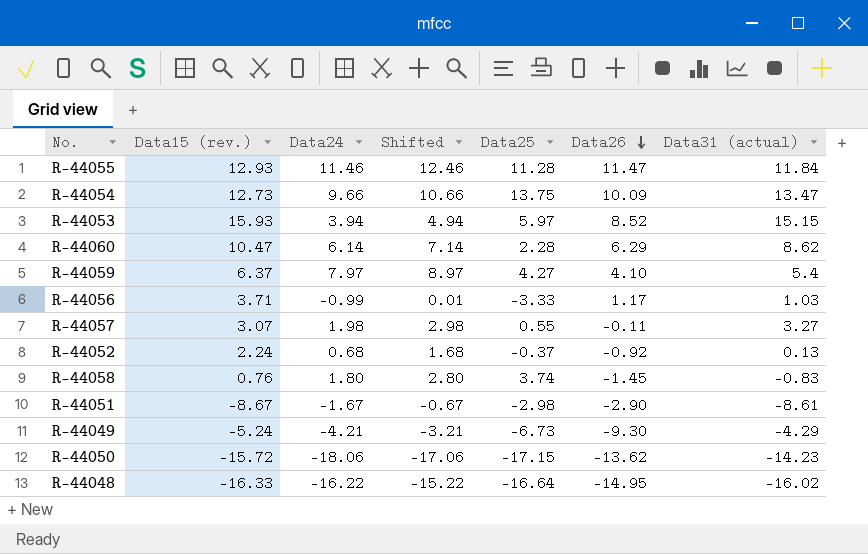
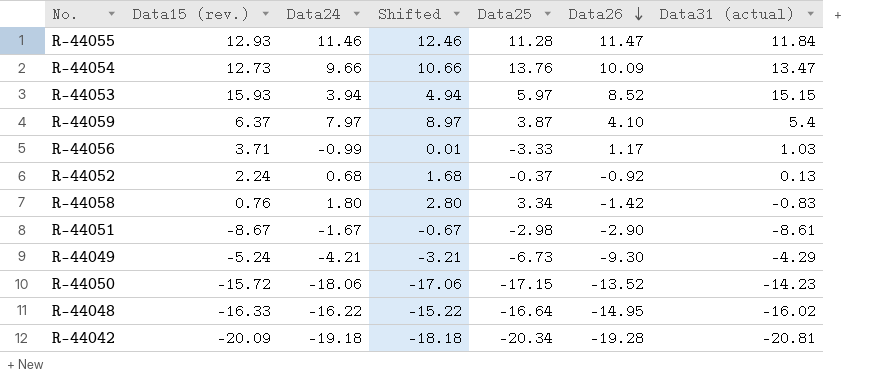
row R-44060: 10.47 | 6.14 | 7.14 | 2.28 | 6.29 | 8.62 -> none
row R-44057: 3.07 | 1.98 | 2.98 | 0.55 | -0.11 | 3.27 -> none
R-44054 | Data25: 13.75 -> 13.76
R-44059 | Data25: 4.27 -> 3.87
R-44058 | Data25: 3.74 -> 3.34
R-44058 | Data26: -1.45 -> -1.42
R-44050 | Data26: -13.62 -> -13.52
row R-44042: none -> -20.09 | -19.18 | -18.18 | -20.34 | -19.28 | -20.81

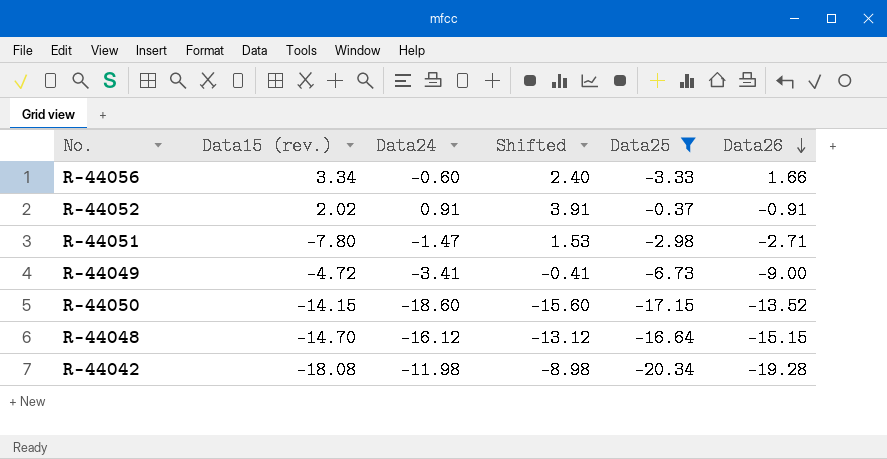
filter: none -> Data25 <= -0.37
column Data31 (actual) | position: 7 -> none
column Shifted | formula: [Data24] + 1 -> [Data24] + 3
R-44056 | Data15 (rev.): 3.71 -> 3.34
R-44056 | Data24: -0.99 -> -0.60
R-44056 | Data26: 1.17 -> 1.66
R-44052 | Data15 (rev.): 2.24 -> 2.02
R-44052 | Data24: 0.68 -> 0.91
R-44052 | Data26: -0.92 -> -0.91
R-44051 | Data15 (rev.): -8.67 -> -7.80
R-44051 | Data24: -1.67 -> -1.47
R-44051 | Data26: -2.90 -> -2.71
R-44049 | Data15 (rev.): -5.24 -> -4.72
R-44049 | Data24: -4.21 -> -3.41
R-44049 | Data26: -9.30 -> -9.00
R-44050 | Data15 (rev.): -15.72 -> -14.15
R-44050 | Data24: -18.06 -> -18.60
R-44048 | Data15 (rev.): -16.33 -> -14.70
R-44048 | Data24: -16.22 -> -16.12
R-44048 | Data26: -14.95 -> -15.15
R-44042 | Data15 (rev.): -20.09 -> -18.08
R-44042 | Data24: -19.18 -> -11.98

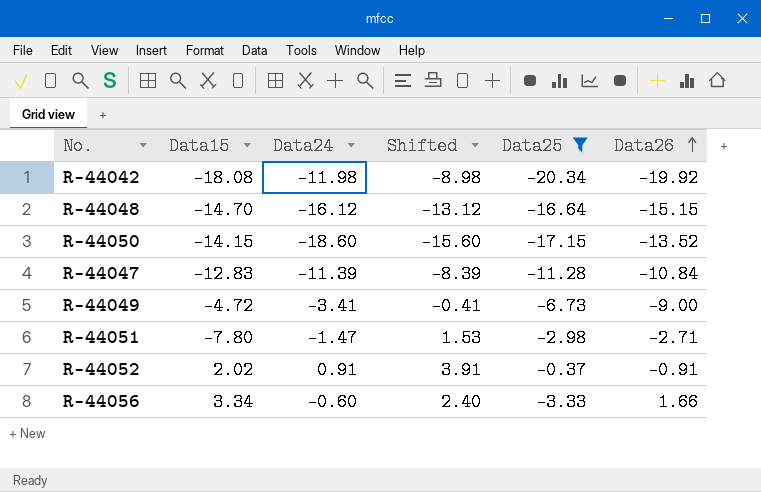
row order: Data26 descending -> Data26 ascending
column name: Data15 (rev.) -> Data15
R-44042 | Data26: -19.28 -> -19.92
row R-44047: none -> -12.83 | -11.39 | -8.39 | -11.28 | -10.84

